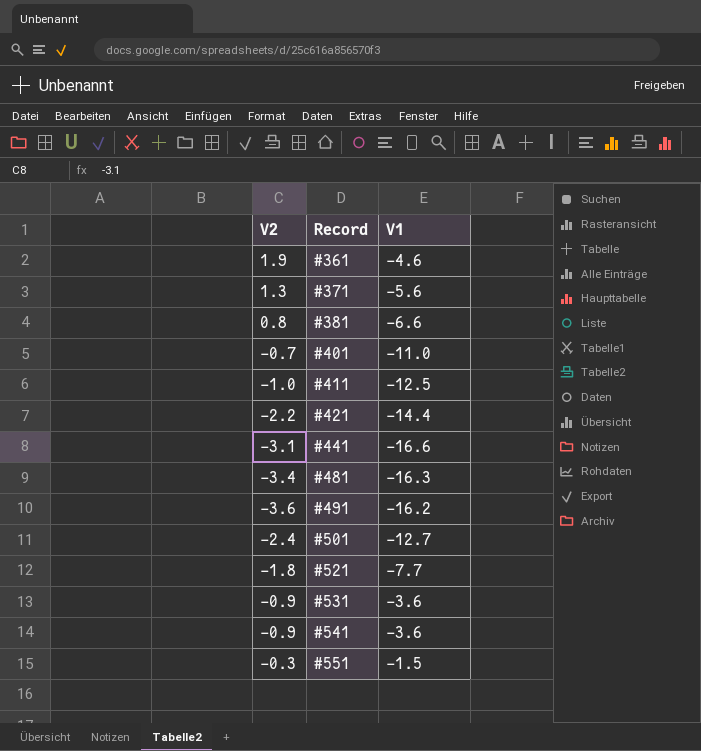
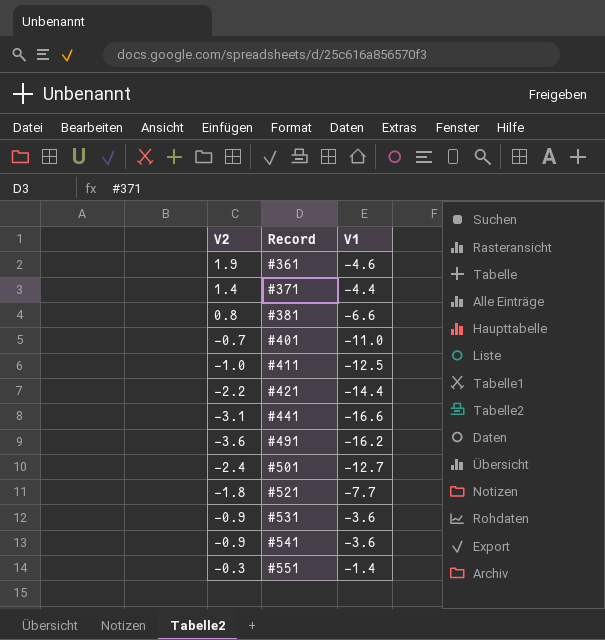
row #481: -3.4 | -16.3 -> none
#371 | V2: 1.3 -> 1.4
#371 | V1: -5.6 -> -4.4
#551 | V1: -1.5 -> -1.4

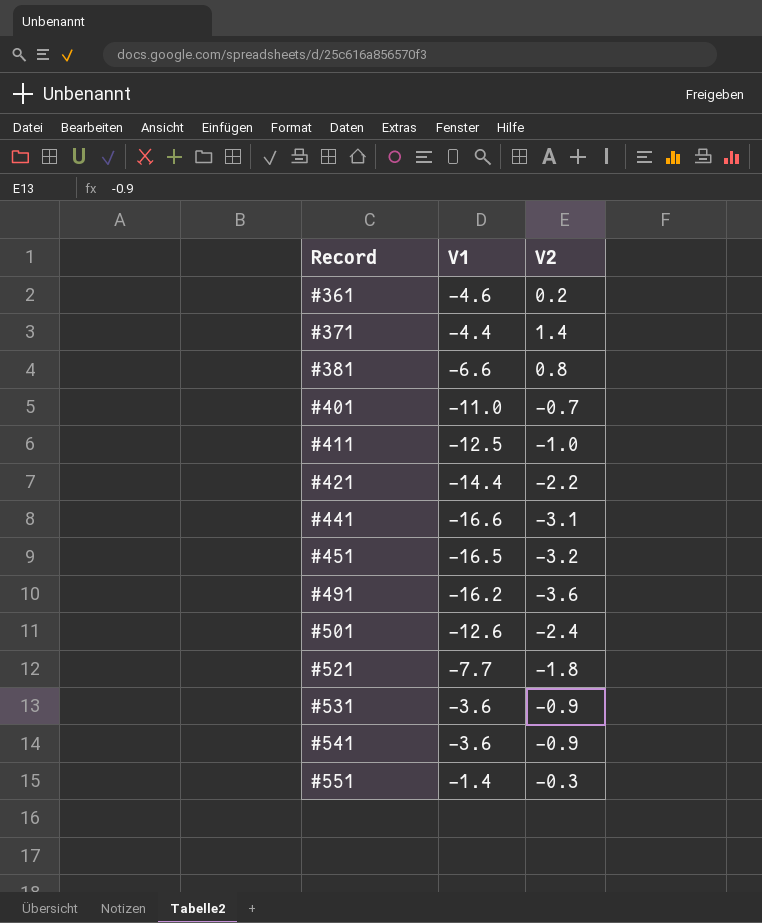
column V2 | position: 1 -> 3
#361 | V2: 1.9 -> 0.2
row #451: none -> -16.5 | -3.2
#501 | V1: -12.7 -> -12.6

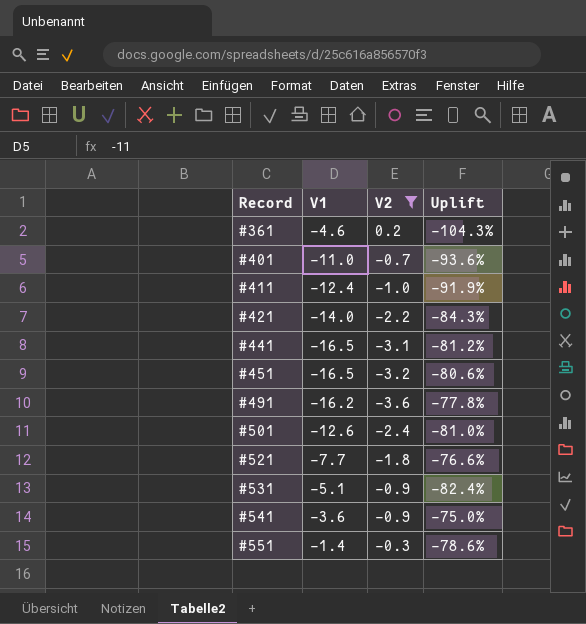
filter: none -> V2 <= 0.2
column Uplift | formula: none -> ([V2] - [V1]) / [V1]
#411 | V1: -12.5 -> -12.4
#421 | V1: -14.4 -> -14.0
#441 | V1: -16.6 -> -16.5
#531 | V1: -3.6 -> -5.1

